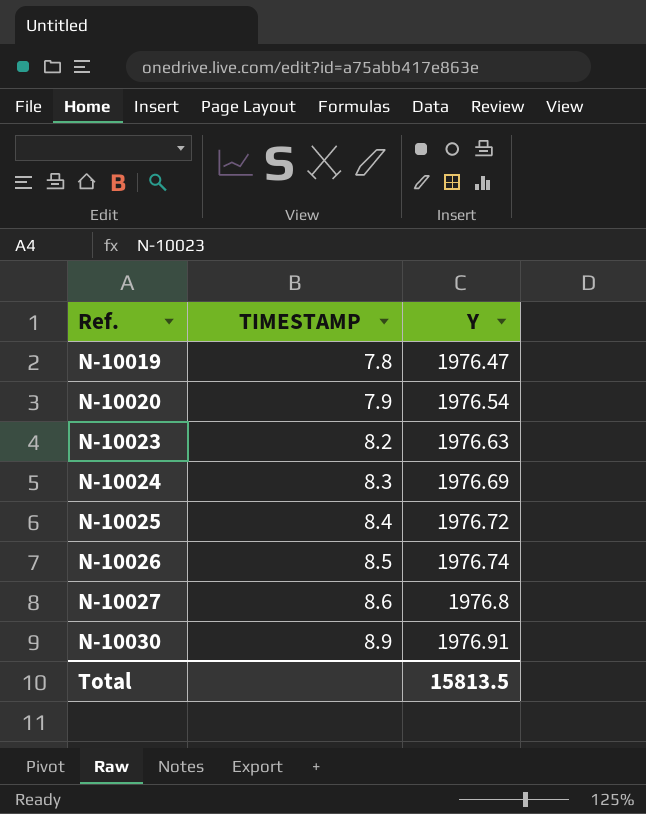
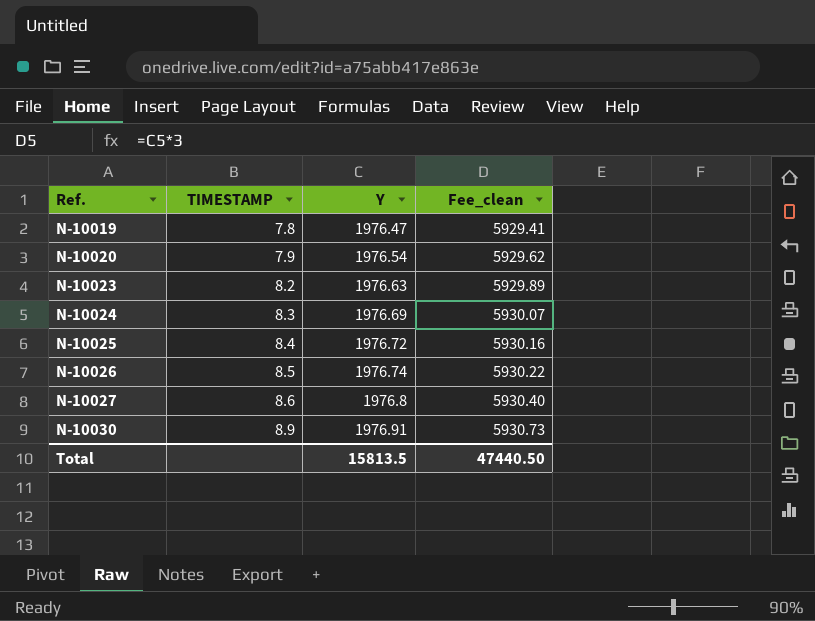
column Fee_clean | formula: none -> [Y] * 3

